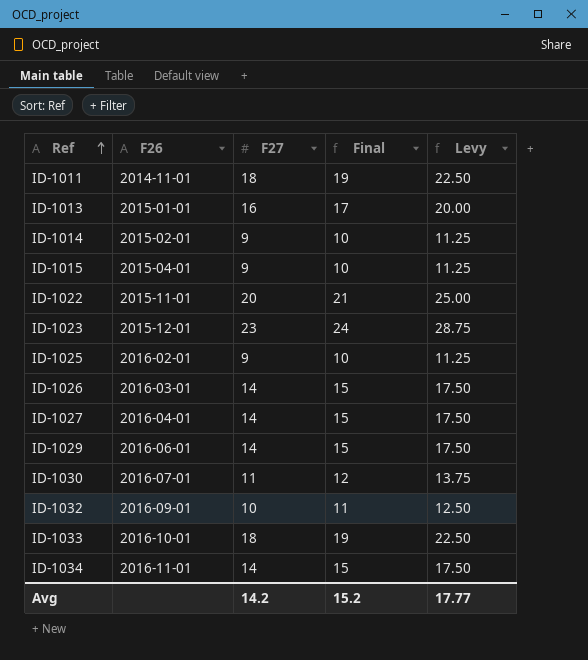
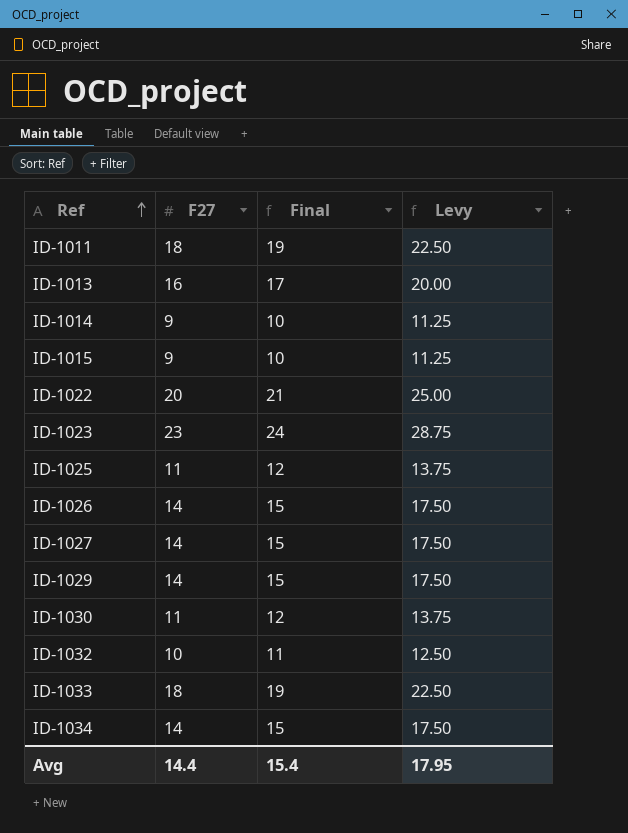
column F26 | position: 2 -> none
ID-1025 | F27: 9 -> 11
ID-1025 | Final: 10 -> 12
ID-1025 | Levy: 11.25 -> 13.75
Avg | F27: 14.2 -> 14.4
Avg | Final: 15.2 -> 15.4
Avg | Levy: 17.77 -> 17.95

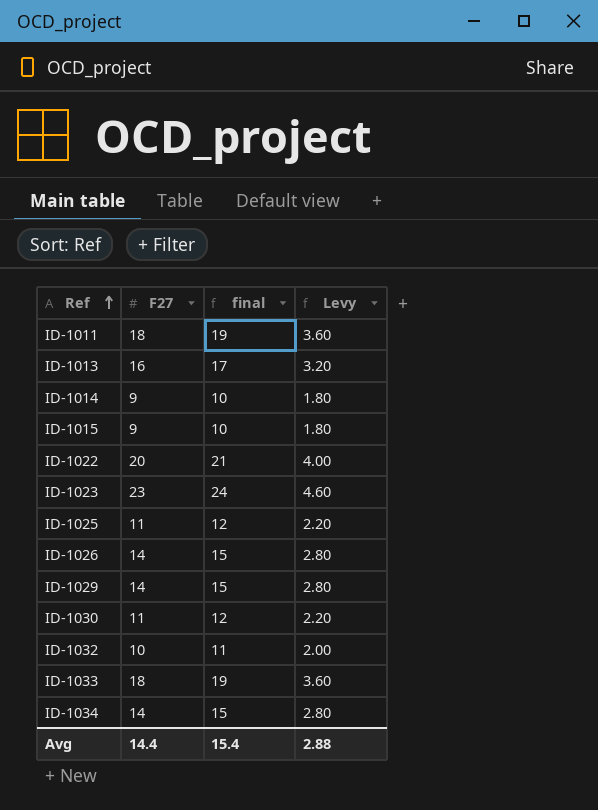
column name: Final -> final
column Levy | formula: [F27] * 1.25 -> [F27] * 0.2
row ID-1027: 14 | 15 | 17.50 -> none
Avg | Levy: 17.95 -> 2.88

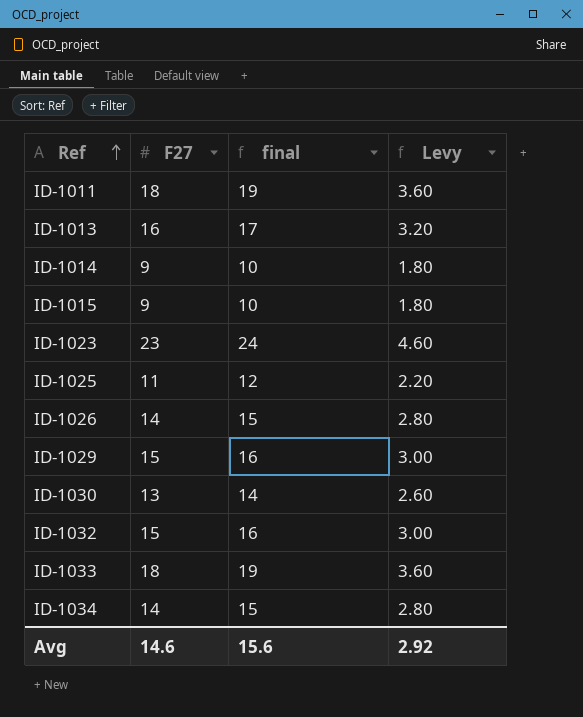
row ID-1022: 20 | 21 | 4.00 -> none
ID-1029 | F27: 14 -> 15
ID-1029 | final: 15 -> 16
ID-1029 | Levy: 2.80 -> 3.00
ID-1030 | F27: 11 -> 13
ID-1030 | final: 12 -> 14
ID-1030 | Levy: 2.20 -> 2.60
ID-1032 | F27: 10 -> 15
ID-1032 | final: 11 -> 16
ID-1032 | Levy: 2.00 -> 3.00
Avg | F27: 14.4 -> 14.6
Avg | final: 15.4 -> 15.6
Avg | Levy: 2.88 -> 2.92

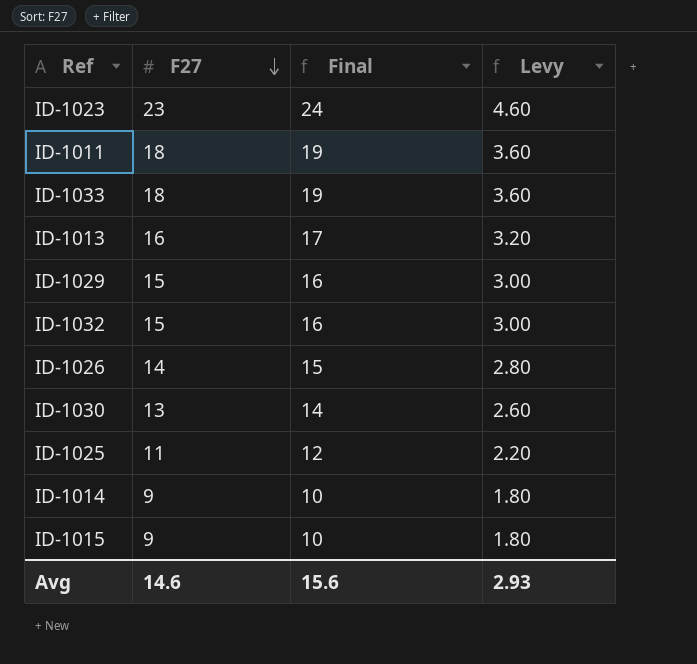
row order: Ref ascending -> F27 descending
column name: final -> Final
row ID-1034: 14 | 15 | 2.80 -> none
Avg | Levy: 2.92 -> 2.93

